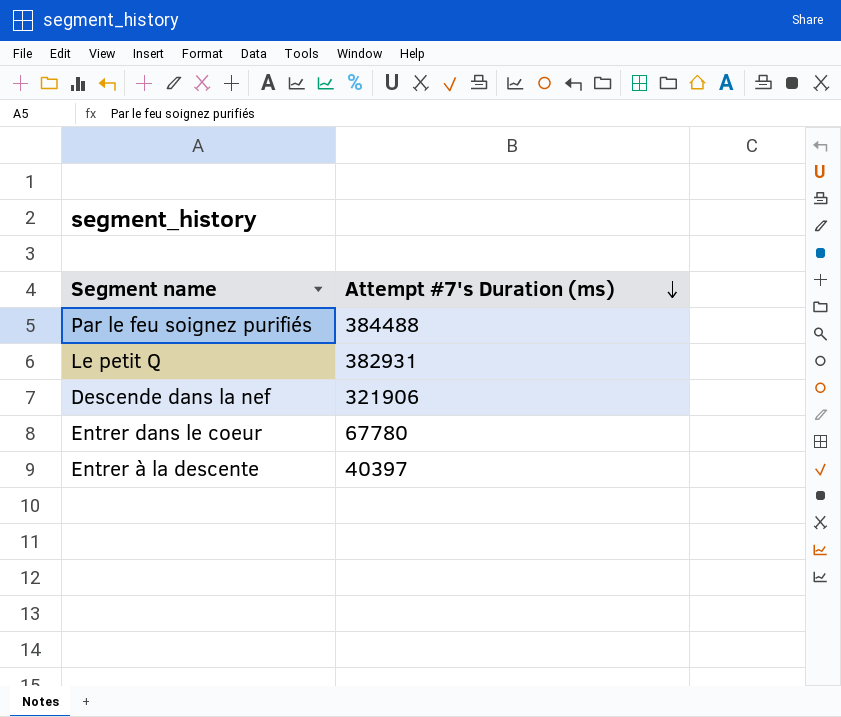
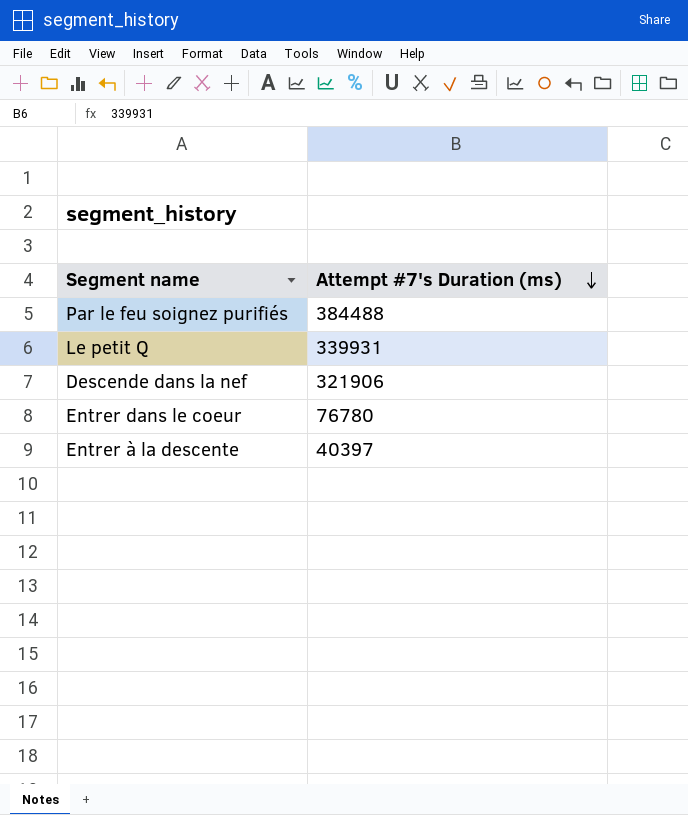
Le petit Q | Attempt #7's Duration (ms): 382931 -> 339931
Entrer dans le coeur | Attempt #7's Duration (ms): 67780 -> 76780

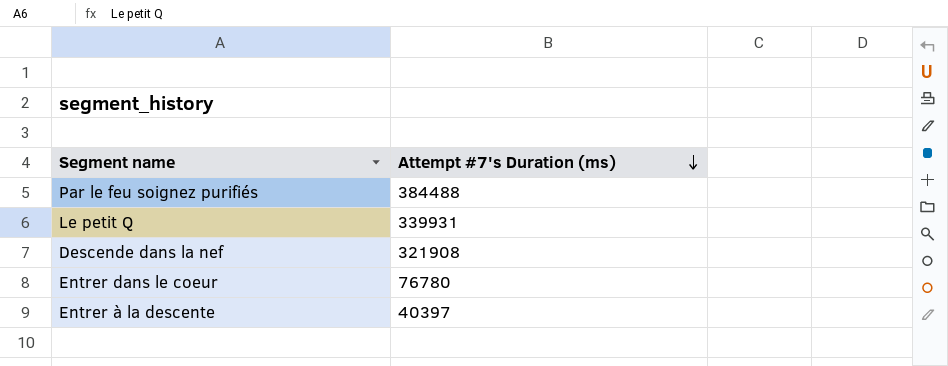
Descende dans la nef | Attempt #7's Duration (ms): 321906 -> 321908

